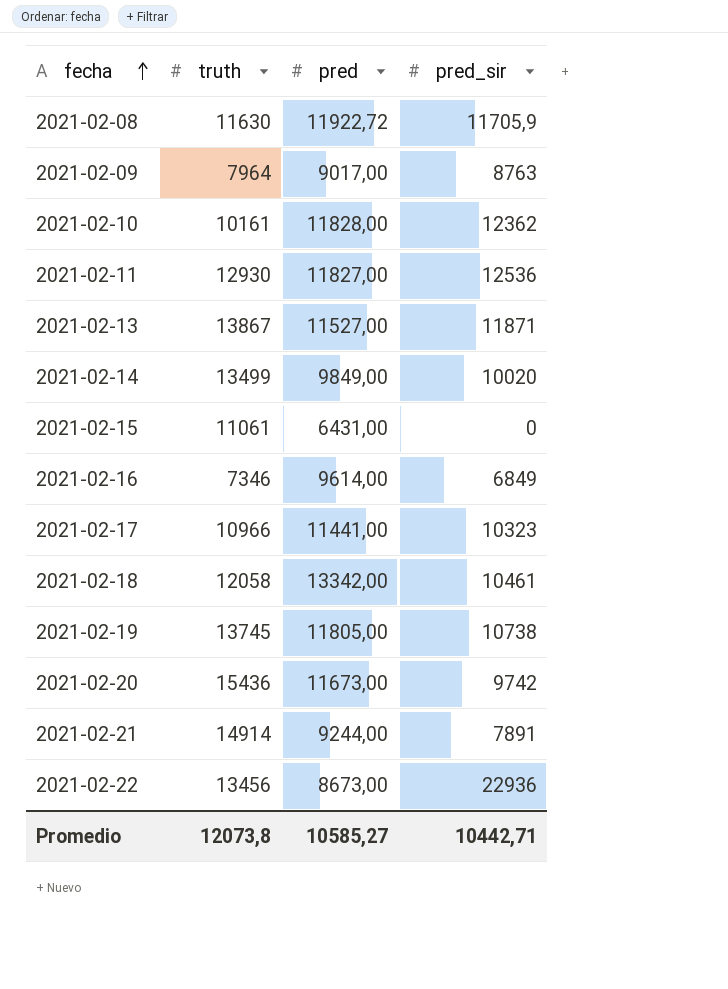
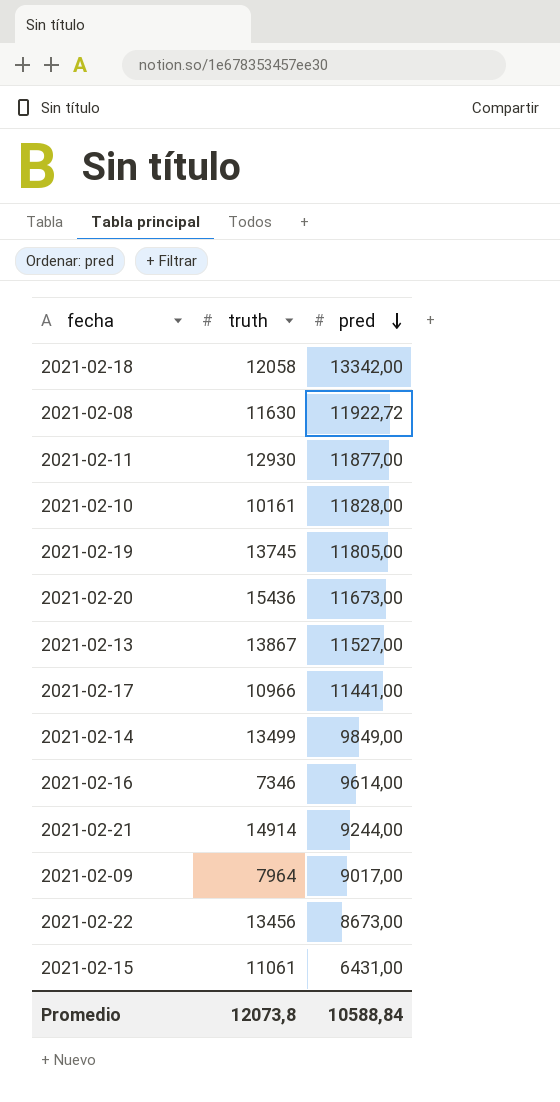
row order: fecha ascending -> pred descending
column pred_sir | position: 4 -> none
2021-02-11 | pred: 11827,00 -> 11877,00
Promedio | pred: 10585,27 -> 10588,84

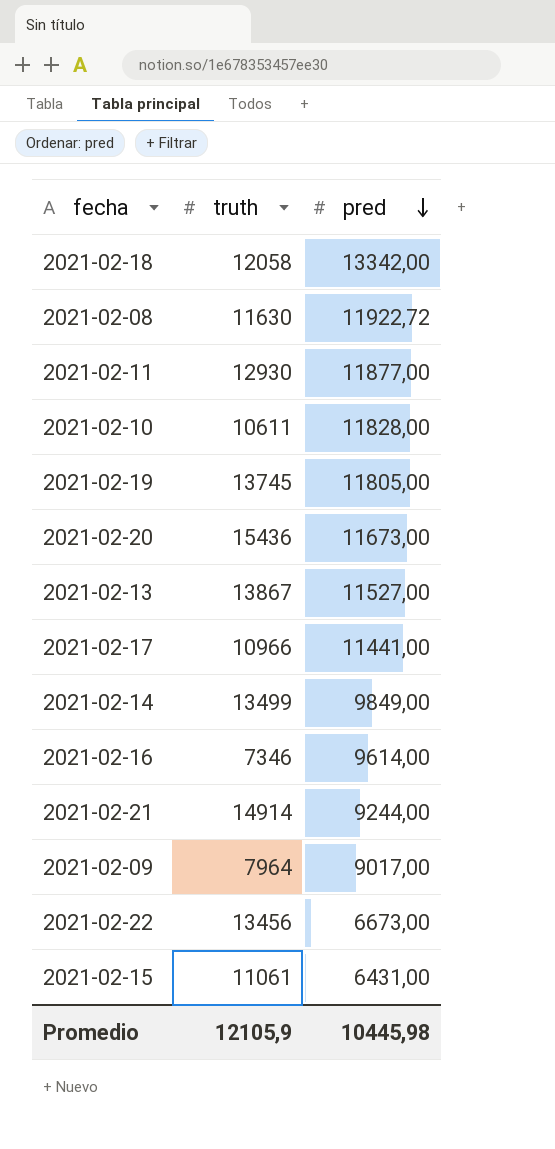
2021-02-10 | truth: 10161 -> 10611
2021-02-22 | pred: 8673,00 -> 6673,00
Promedio | truth: 12073,8 -> 12105,9
Promedio | pred: 10588,84 -> 10445,98

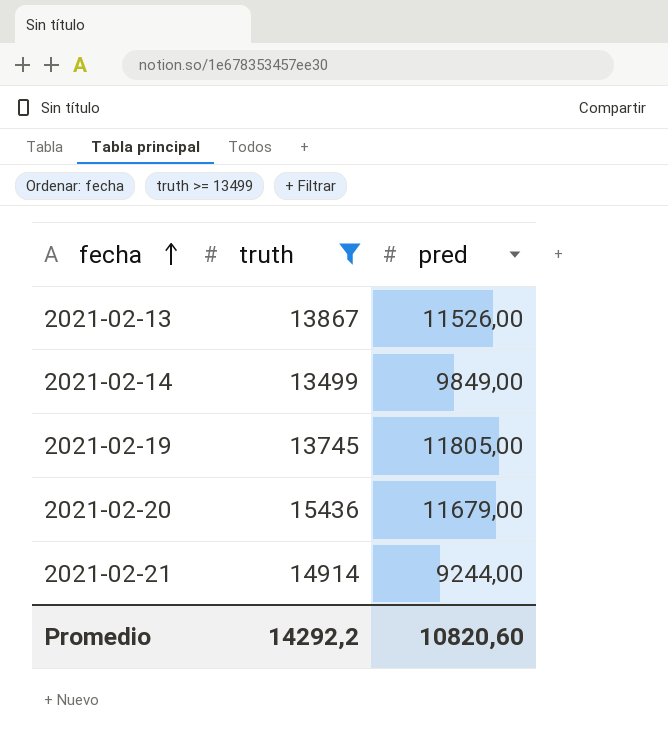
filter: none -> truth >= 13499
row order: pred descending -> fecha ascending
2021-02-13 | pred: 11527,00 -> 11526,00
2021-02-20 | pred: 11673,00 -> 11679,00
Promedio | truth: 12105,9 -> 14292,2
Promedio | pred: 10445,98 -> 10820,60

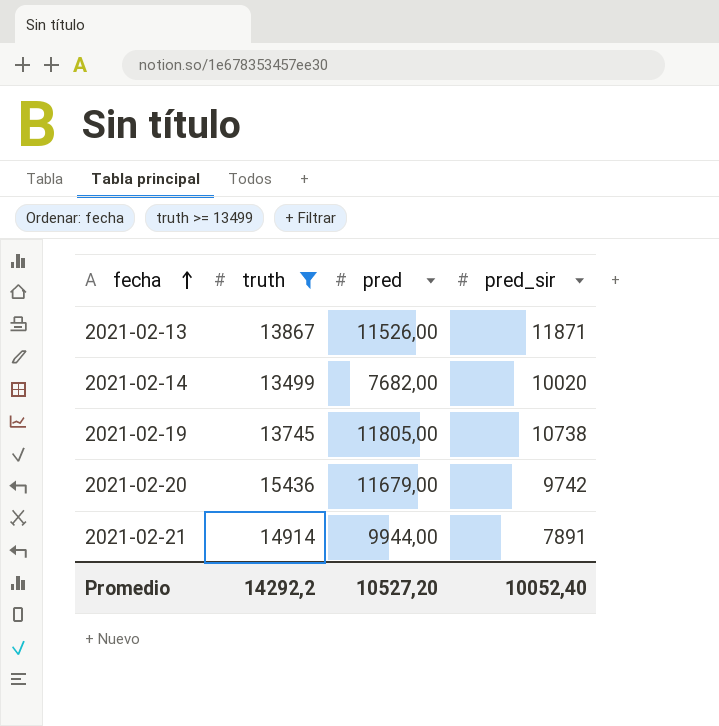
column pred_sir | position: none -> 4
2021-02-14 | pred: 9849,00 -> 7682,00
2021-02-21 | pred: 9244,00 -> 9944,00
Promedio | pred: 10820,60 -> 10527,20

